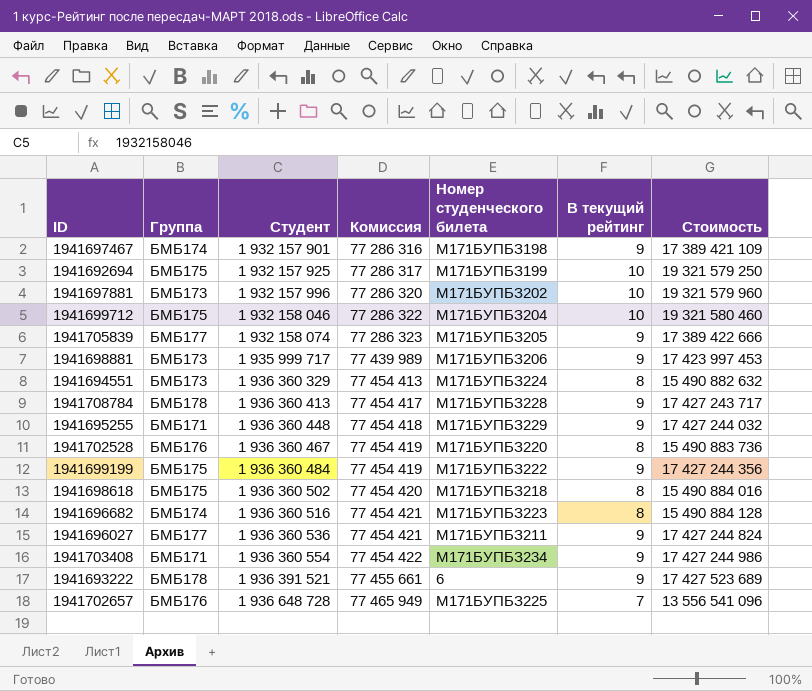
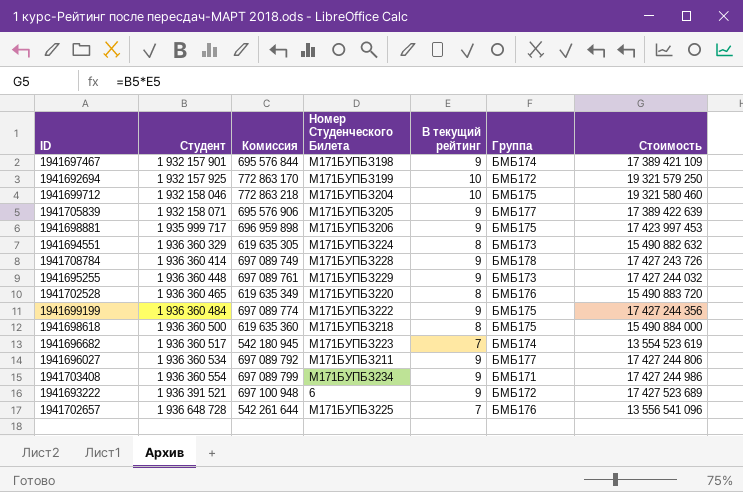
column Комиссия | formula: [Студент] * 0,04 -> [Стоимость] * 0,04
column name: Номер студенческого билета -> Номер Студенческого Билета
column Группа | position: 2 -> 6
row 1941697881: БМБ173 | 1 932 157 996 | 77 286 320 | М171БУПБЗ202 | 10 | 19 321 579 960 -> none
1941692694 | Группа: БМБ175 -> БМБ172
1941705839 | Студент: 1 932 158 074 -> 1 932 158 071
1941705839 | Стоимость: 17 389 422 666 -> 17 389 422 639
1941698881 | Группа: БМБ173 -> БМБ175
1941708784 | Студент: 1 936 360 413 -> 1 936 360 414
1941708784 | Стоимость: 17 427 243 717 -> 17 427 243 726
1941695255 | Группа: БМБ171 -> БМБ173
1941702528 | Студент: 1 936 360 467 -> 1 936 360 465
1941702528 | Стоимость: 15 490 883 736 -> 15 490 883 720
1941698618 | Студент: 1 936 360 502 -> 1 936 360 500
1941698618 | Стоимость: 15 490 884 016 -> 15 490 884 000
1941696682 | Студент: 1 936 360 516 -> 1 936 360 517
1941696682 | В текущий рейтинг: 8 -> 7
1941696682 | Стоимость: 15 490 884 128 -> 13 554 523 619
1941696027 | Студент: 1 936 360 536 -> 1 936 360 534
1941696027 | Стоимость: 17 427 244 824 -> 17 427 244 806
1941693222 | Группа: БМБ178 -> БМБ172

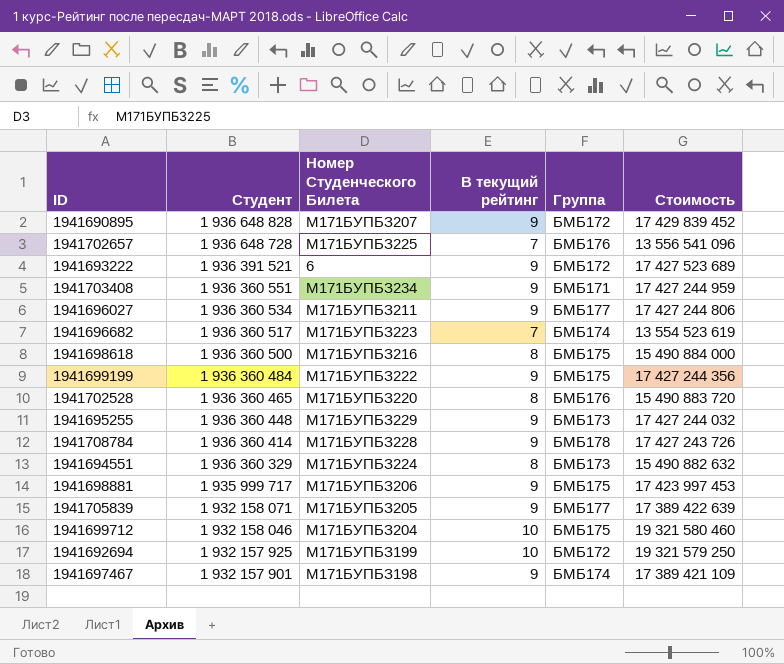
row order: Студент ascending -> Студент descending
column Комиссия | formula: [Стоимость] * 0,04 -> none
row 1941690895: none -> 1 936 648 828 | М171БУПБЗ207 | 9 | БМБ172 | 17 429 839 452
1941703408 | Студент: 1 936 360 554 -> 1 936 360 551
1941703408 | Стоимость: 17 427 244 986 -> 17 427 244 959
1941698618 | Номер Студенческого Билета: М171БУПБЗ218 -> М171БУПБЗ216

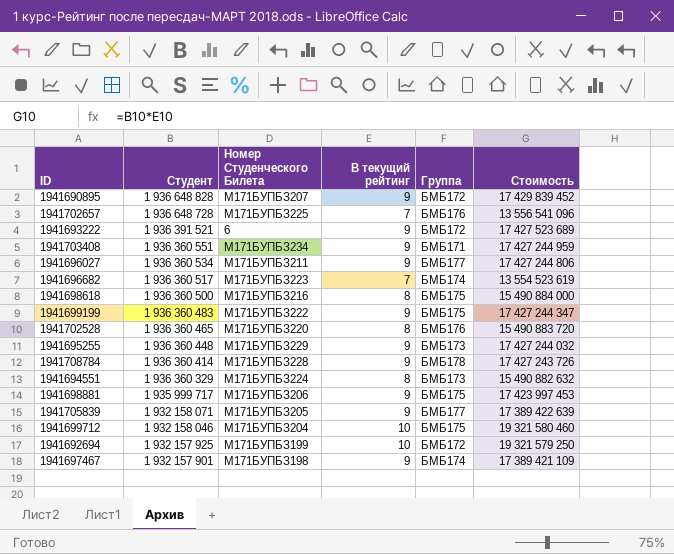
1941699199 | Студент: 1 936 360 484 -> 1 936 360 483
1941699199 | Стоимость: 17 427 244 356 -> 17 427 244 347

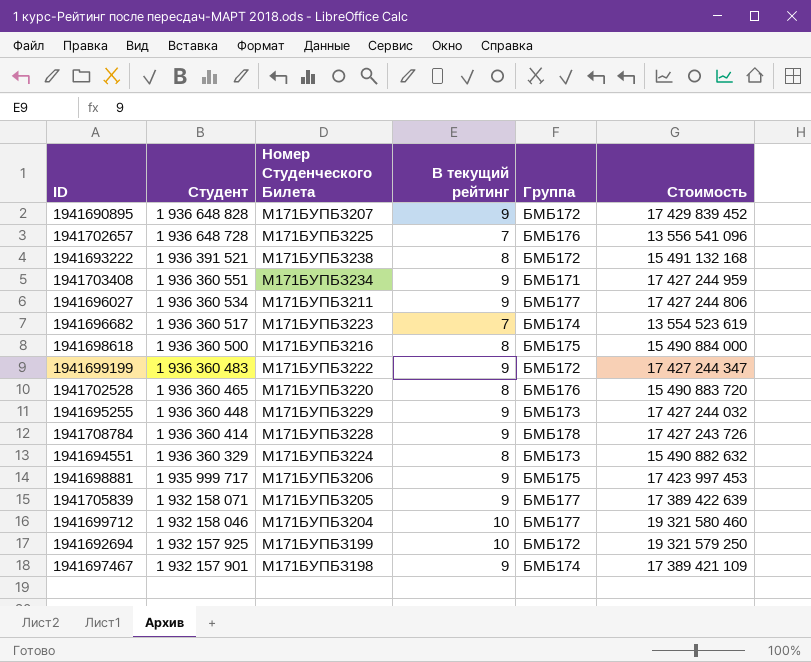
1941693222 | Номер Студенческого Билета: 6 -> М171БУПБЗ238
1941693222 | В текущий рейтинг: 9 -> 8
1941693222 | Стоимость: 17 427 523 689 -> 15 491 132 168
1941699199 | Группа: БМБ175 -> БМБ172
1941699712 | Группа: БМБ175 -> БМБ177

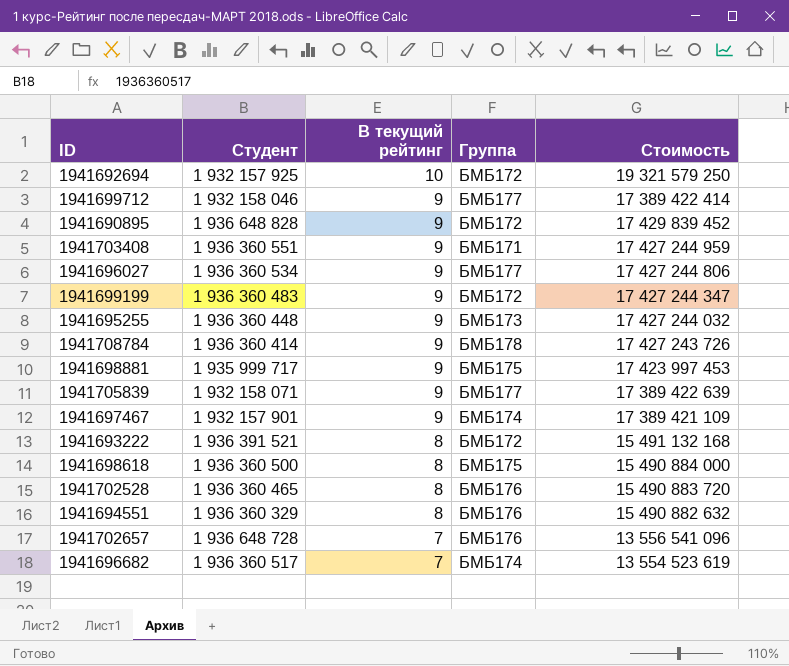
row order: Студент descending -> В текущий рейтинг descending
column Номер Студенческого Билета | position: 3 -> none
1941699712 | В текущий рейтинг: 10 -> 9
1941699712 | Стоимость: 19 321 580 460 -> 17 389 422 414
1941694551 | Группа: БМБ173 -> БМБ176

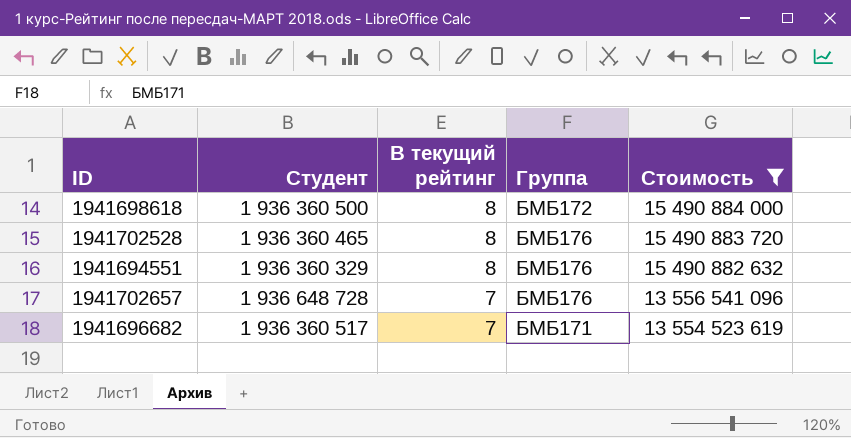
filter: none -> Стоимость <= 15 490 884 000
1941698618 | Группа: БМБ175 -> БМБ172
1941696682 | Группа: БМБ174 -> БМБ171

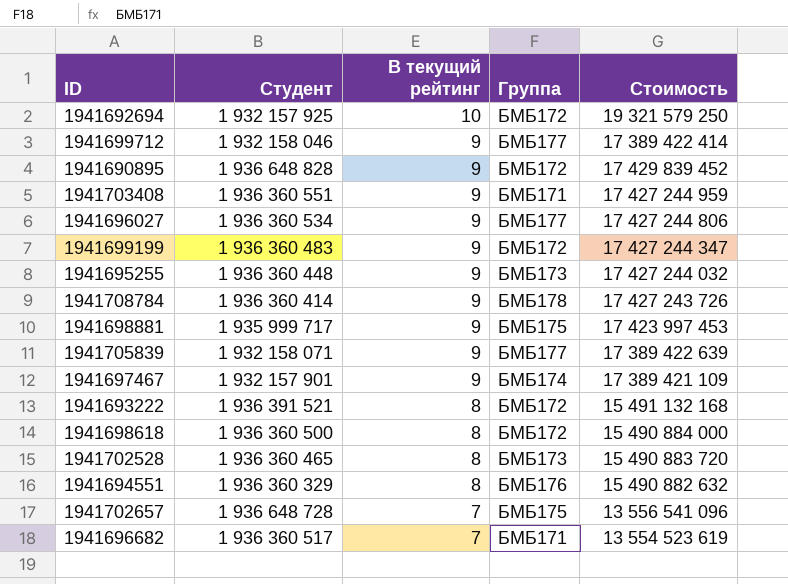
filter: Стоимость <= 15 490 884 000 -> none
1941702528 | Группа: БМБ176 -> БМБ173
1941702657 | Группа: БМБ176 -> БМБ175

